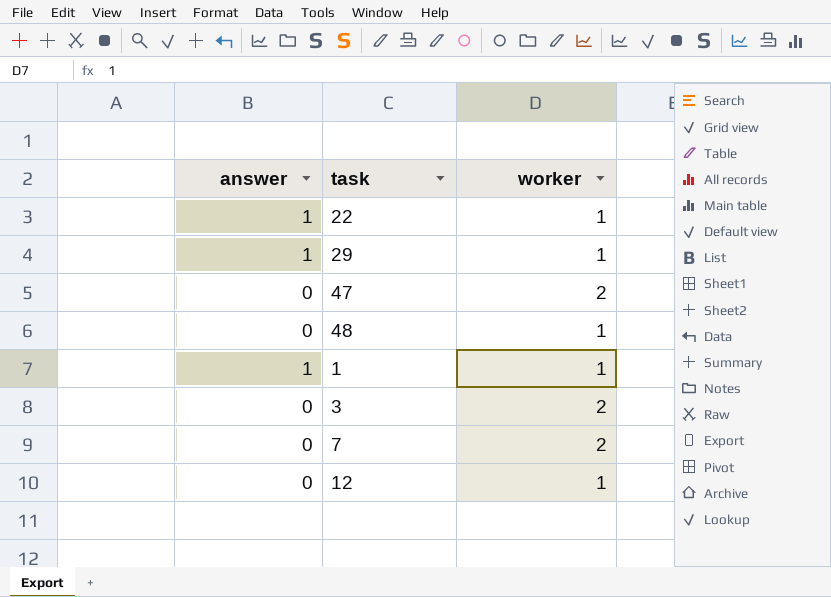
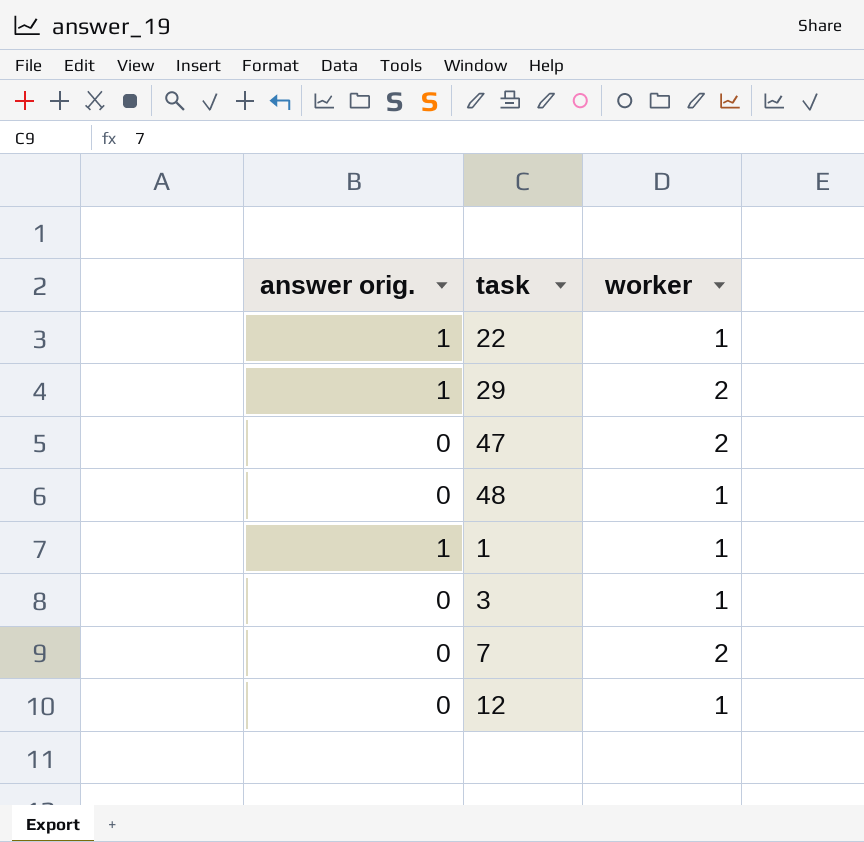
column name: answer -> answer orig.
29 | worker: 1 -> 2
3 | worker: 2 -> 1

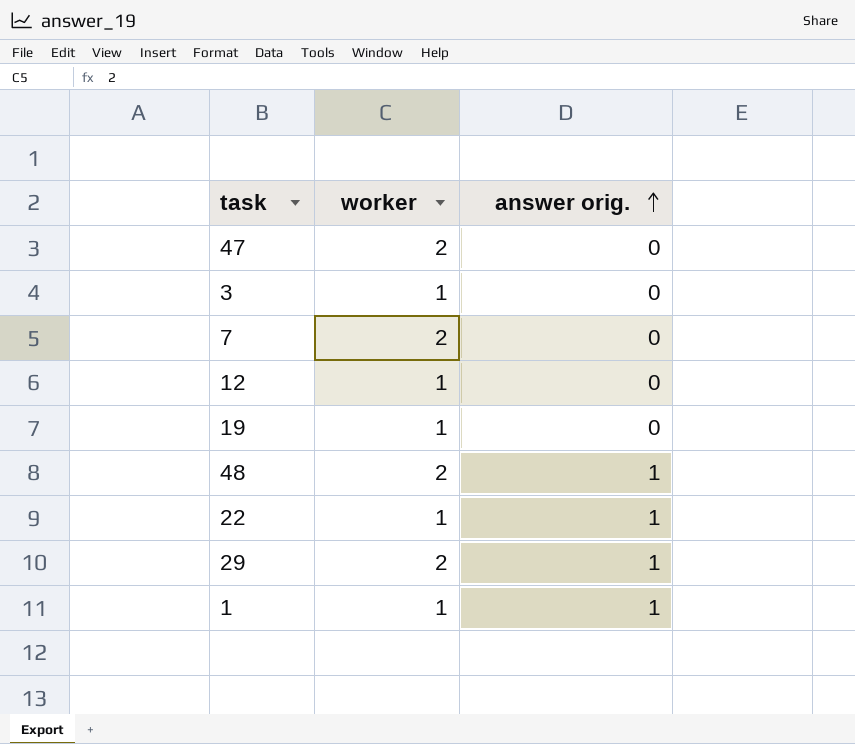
row order: none -> answer orig. ascending
column answer orig. | position: 1 -> 3
row 19: none -> 1 | 0
48 | worker: 1 -> 2
48 | answer orig.: 0 -> 1

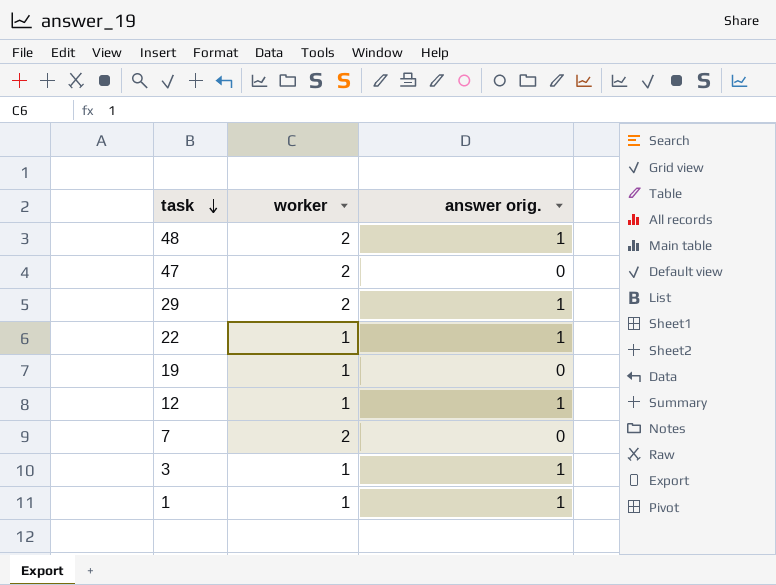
row order: answer orig. ascending -> task descending
12 | answer orig.: 0 -> 1
3 | answer orig.: 0 -> 1

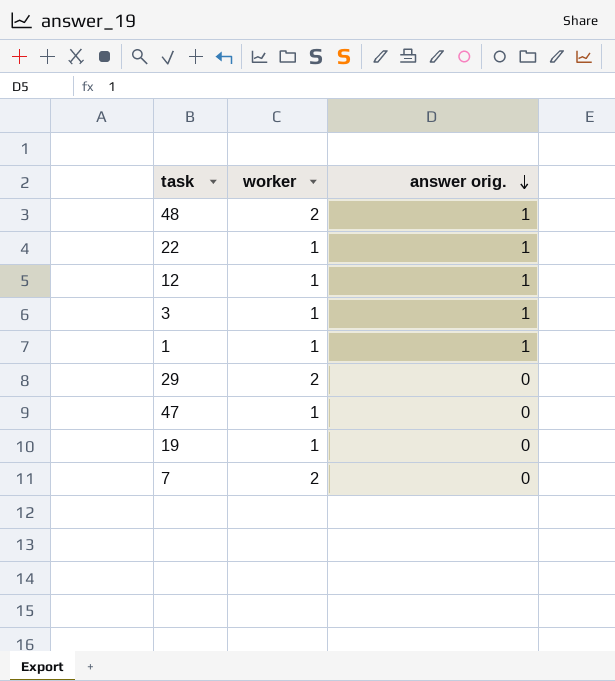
row order: task descending -> answer orig. descending
29 | answer orig.: 1 -> 0
47 | worker: 2 -> 1

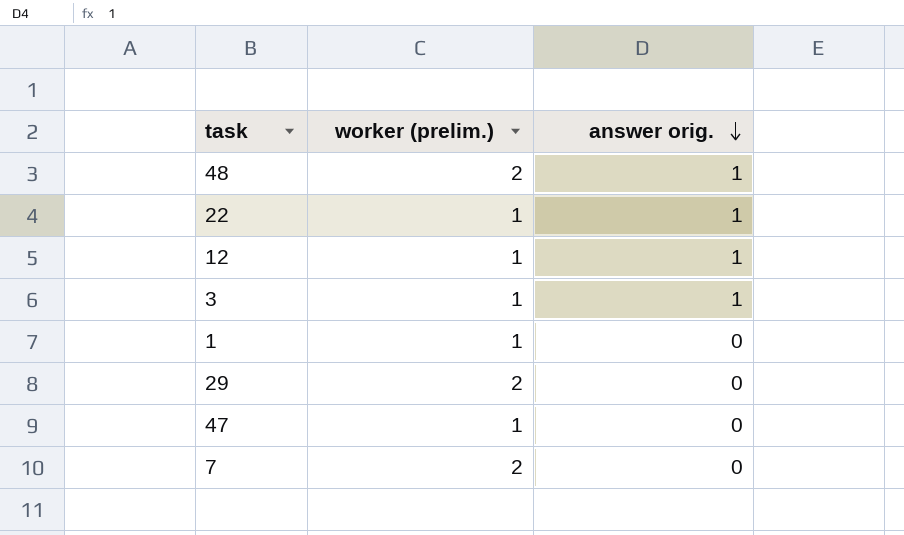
column name: worker -> worker (prelim.)
row 19: 1 | 0 -> none
1 | answer orig.: 1 -> 0

